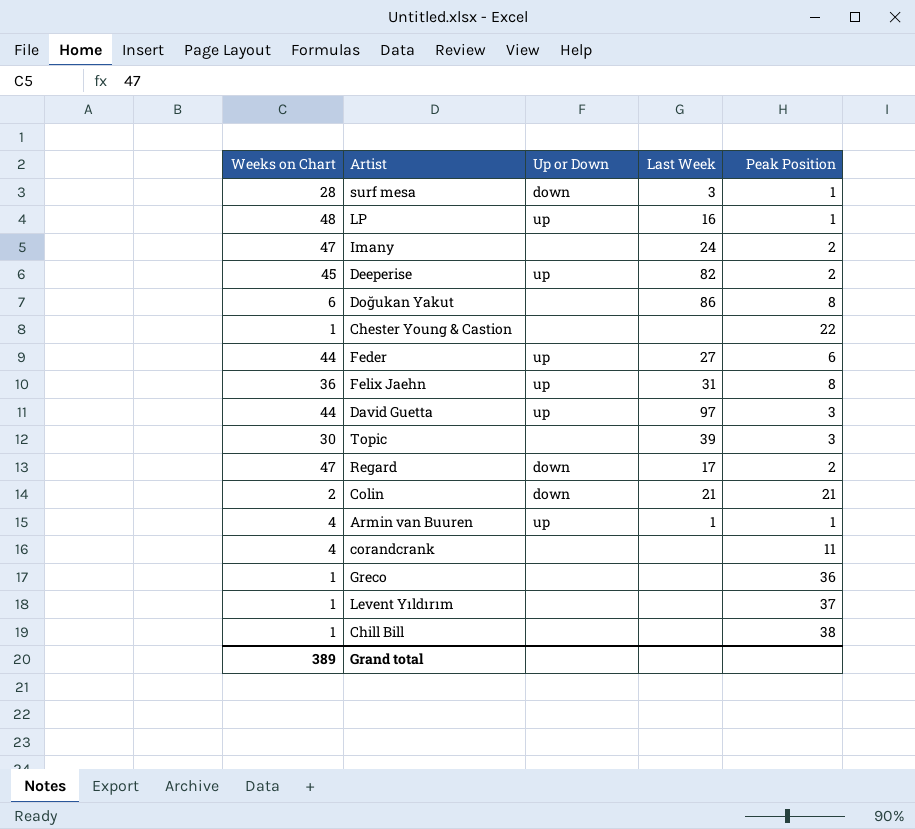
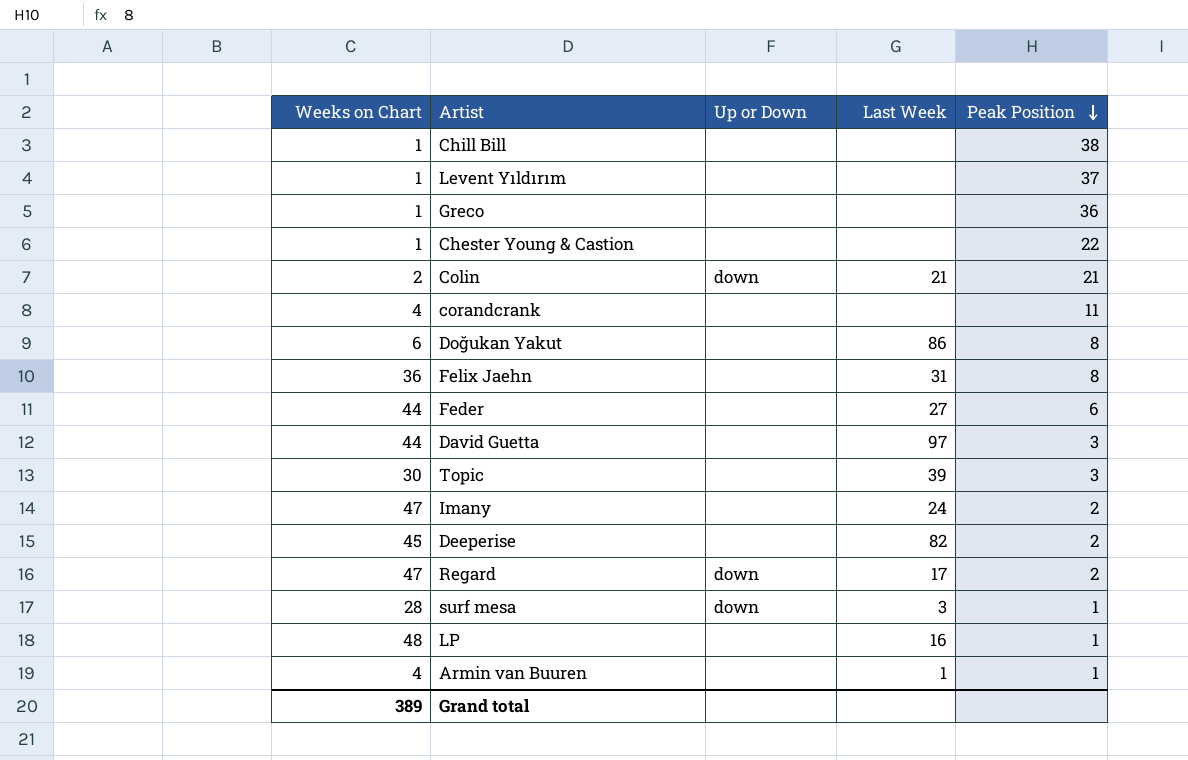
row order: none -> Peak Position descending
Felix Jaehn | Up or Down: up -> none
Feder | Up or Down: up -> none
David Guetta | Up or Down: up -> none
Deeperise | Up or Down: up -> none
LP | Up or Down: up -> none
Armin van Buuren | Up or Down: up -> none

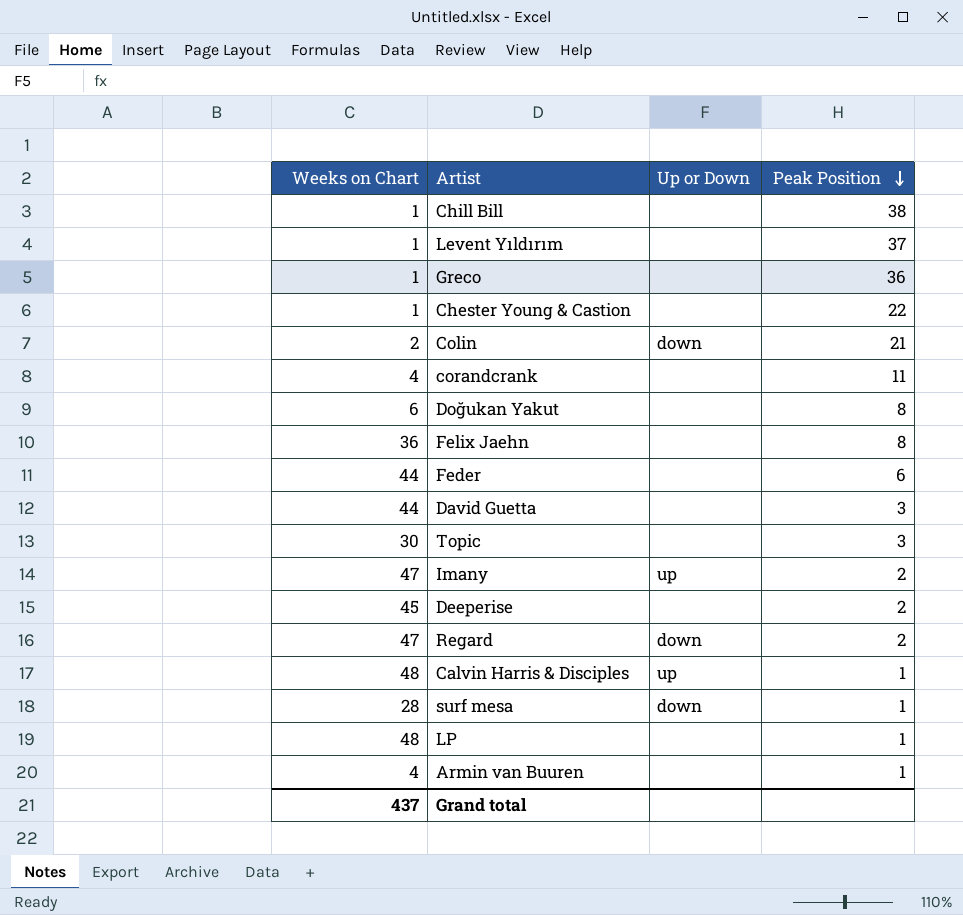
column Last Week | position: 4 -> none
Imany | Up or Down: none -> up
row Calvin Harris & Disciples: none -> 48 | up | 1
Grand total | Weeks on Chart: 389 -> 437

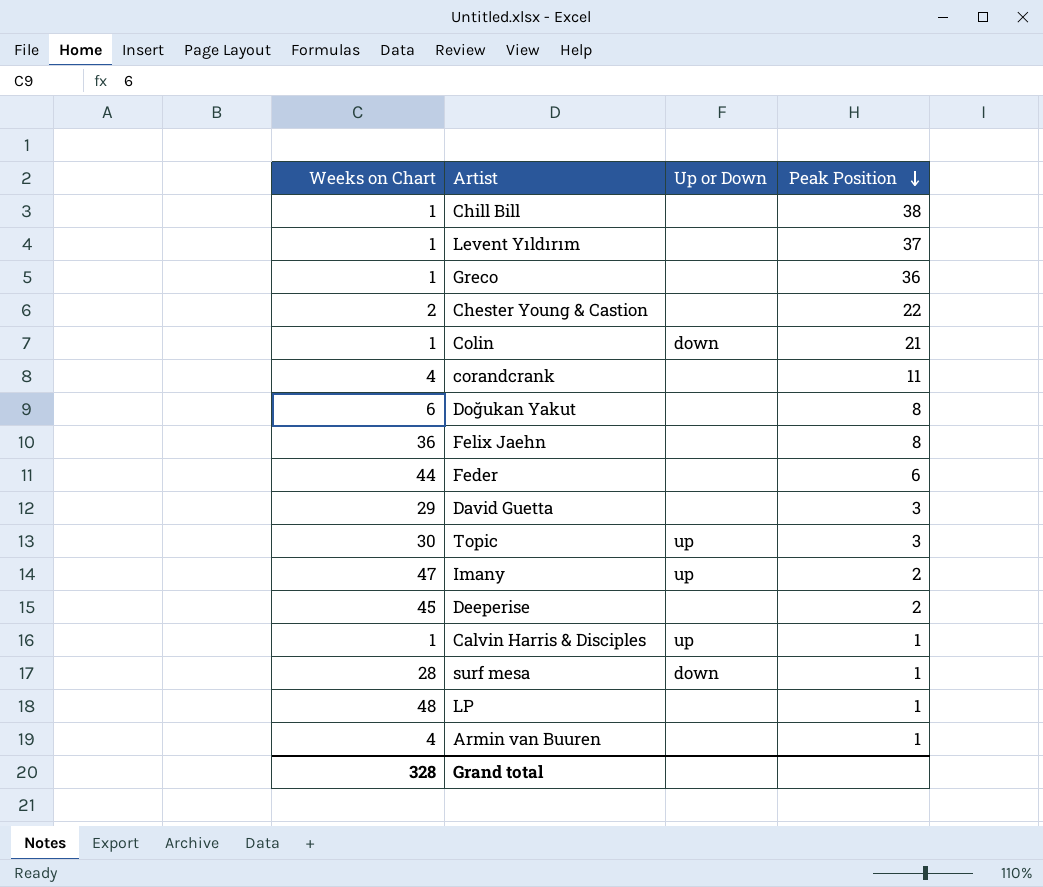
row Regard: 47 | down | 2 -> none
Chester Young & Castion | Weeks on Chart: 1 -> 2
Colin | Weeks on Chart: 2 -> 1
David Guetta | Weeks on Chart: 44 -> 29
Topic | Up or Down: none -> up
Calvin Harris & Disciples | Weeks on Chart: 48 -> 1
Grand total | Weeks on Chart: 437 -> 328

